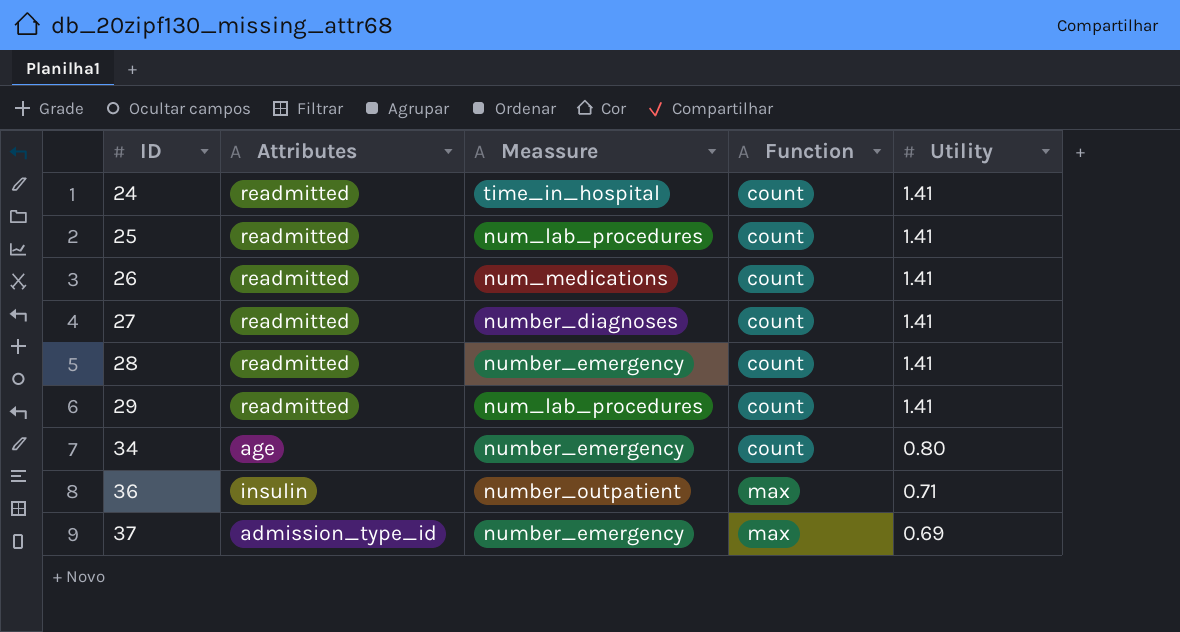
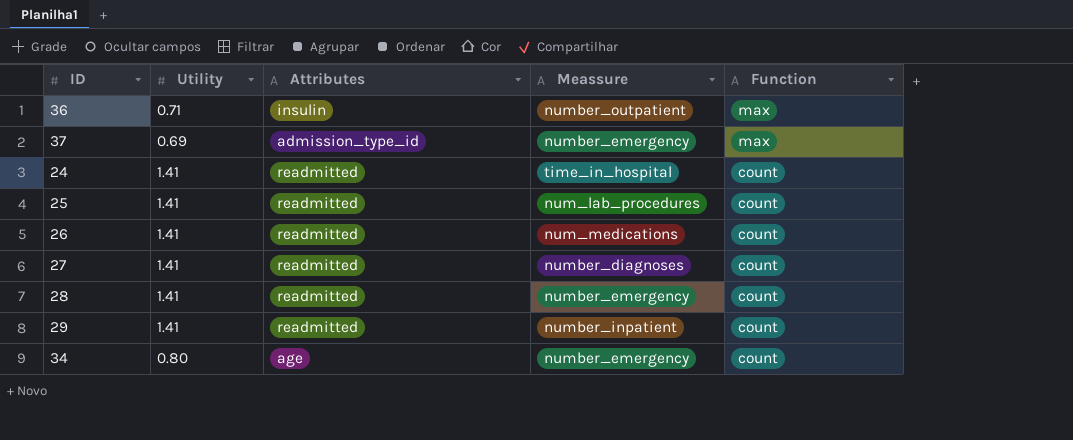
row order: ID ascending -> Function descending
column Utility | position: 5 -> 2
29 | Meassure: num_lab_procedures -> number_inpatient

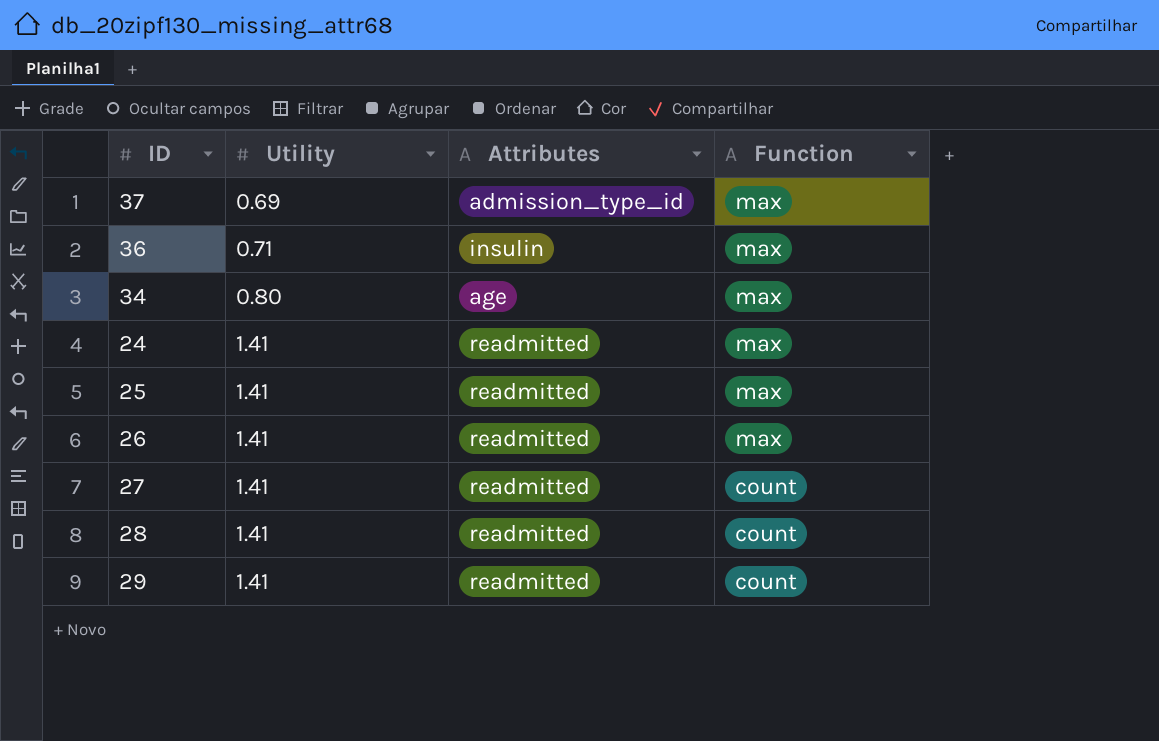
row order: Function descending -> Utility ascending
column Meassure | position: 4 -> none
34 | Function: count -> max
24 | Function: count -> max
25 | Function: count -> max
26 | Function: count -> max

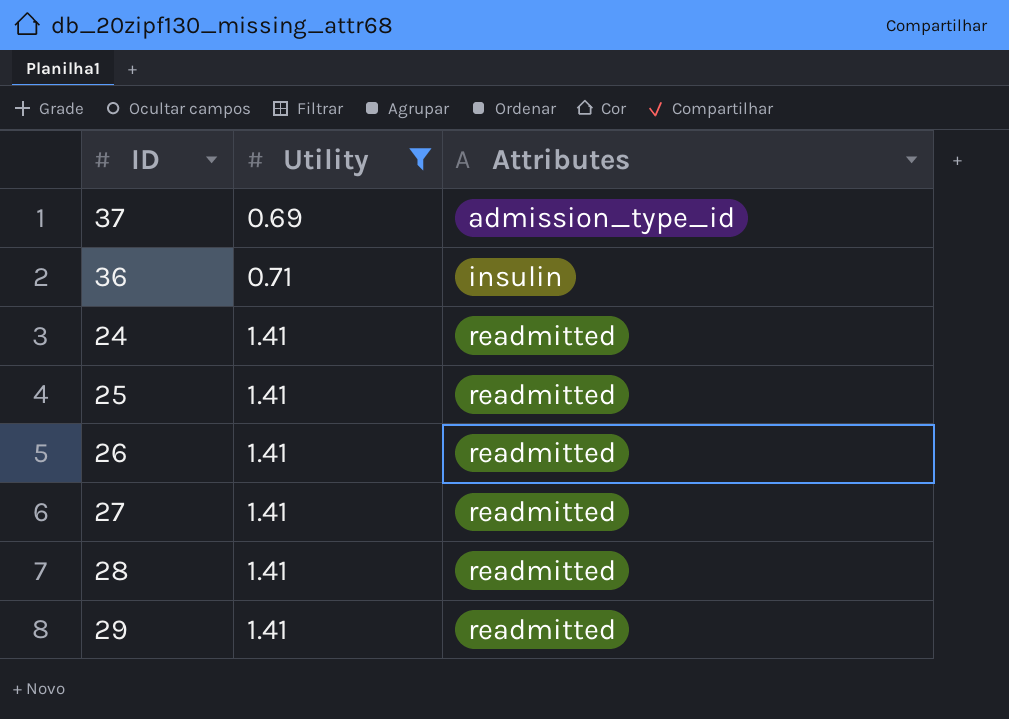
filter: none -> Utility != 0.80
column Function | position: 4 -> none

